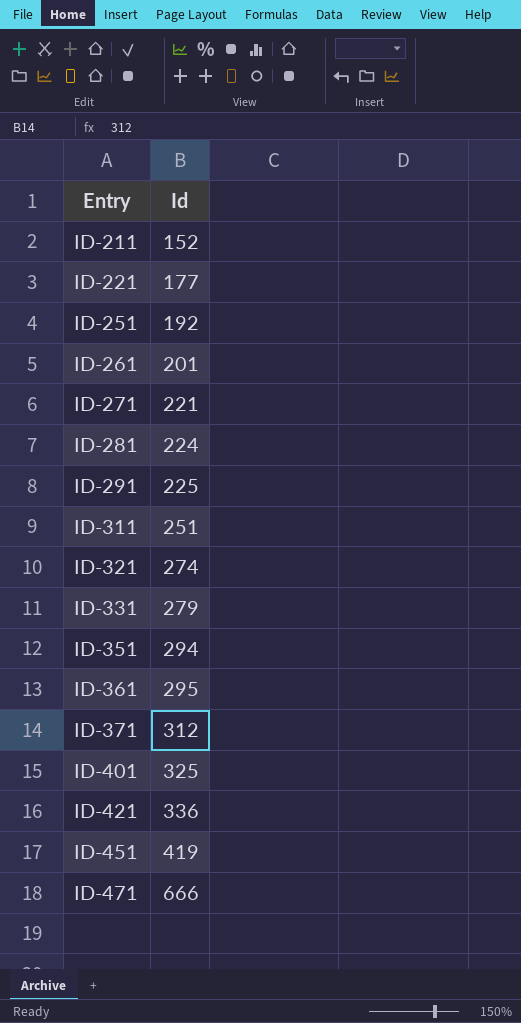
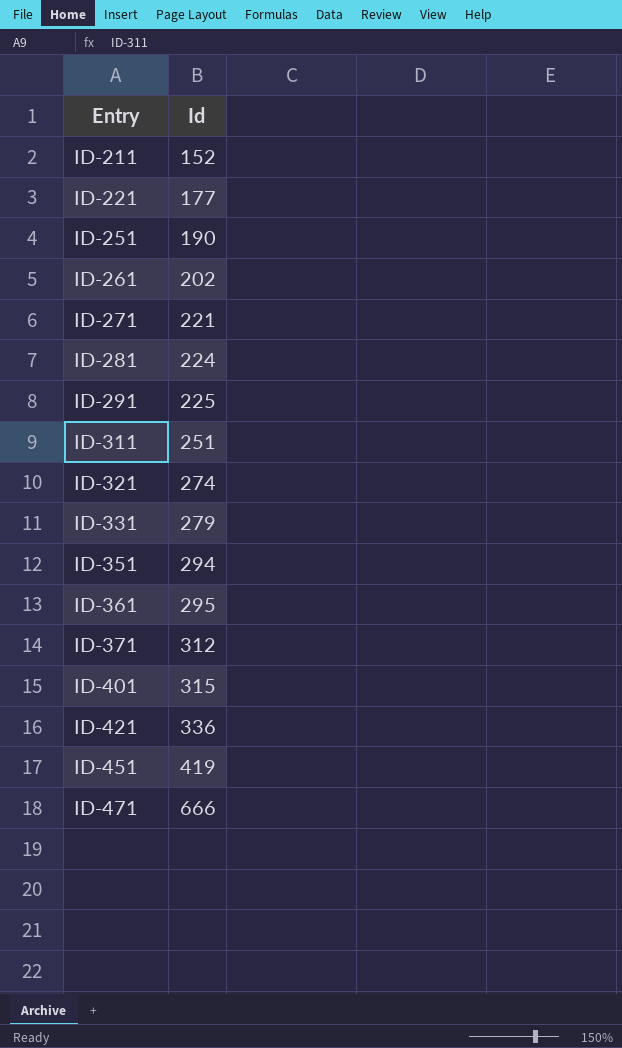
ID-251 | Id: 192 -> 190
ID-261 | Id: 201 -> 202
ID-401 | Id: 325 -> 315

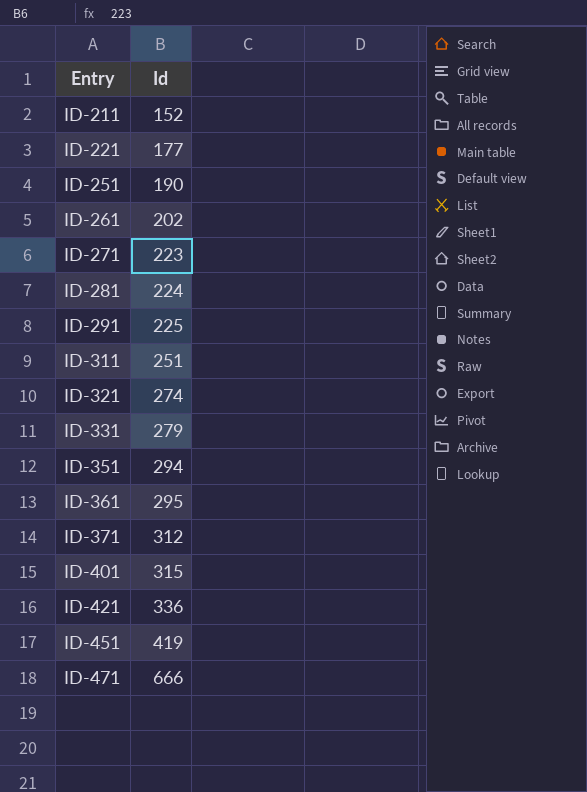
ID-271 | Id: 221 -> 223

